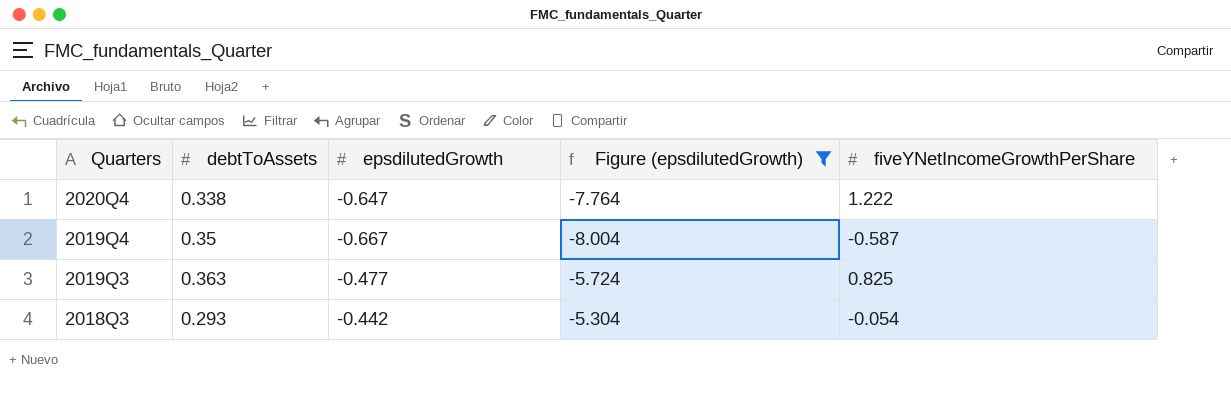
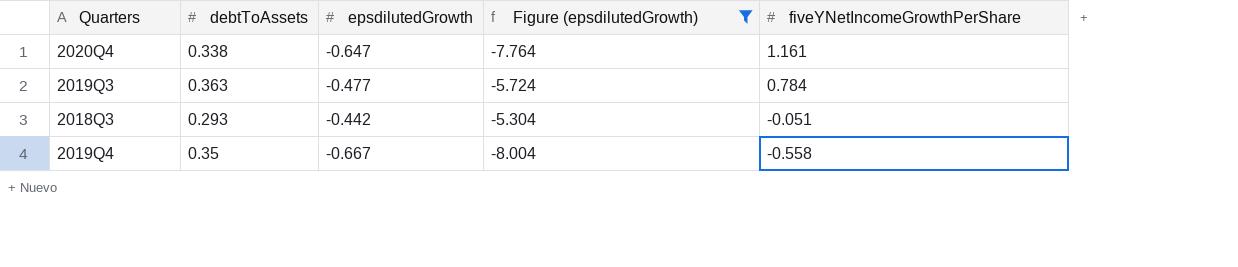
row order: Quarters descending -> fiveYNetIncomeGrowthPerShare descending
2020Q4 | fiveYNetIncomeGrowthPerShare: 1.222 -> 1.161
2019Q3 | fiveYNetIncomeGrowthPerShare: 0.825 -> 0.784
2018Q3 | fiveYNetIncomeGrowthPerShare: -0.054 -> -0.051
2019Q4 | fiveYNetIncomeGrowthPerShare: -0.587 -> -0.558

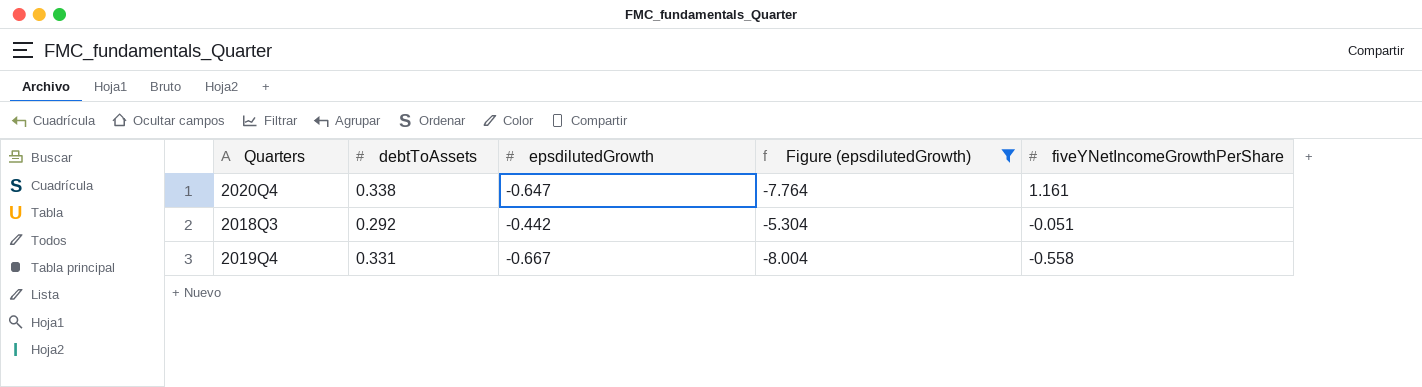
row 2019Q3: 0.363 | -0.477 | -5.724 | 0.784 -> none
2018Q3 | debtToAssets: 0.293 -> 0.292
2019Q4 | debtToAssets: 0.35 -> 0.331

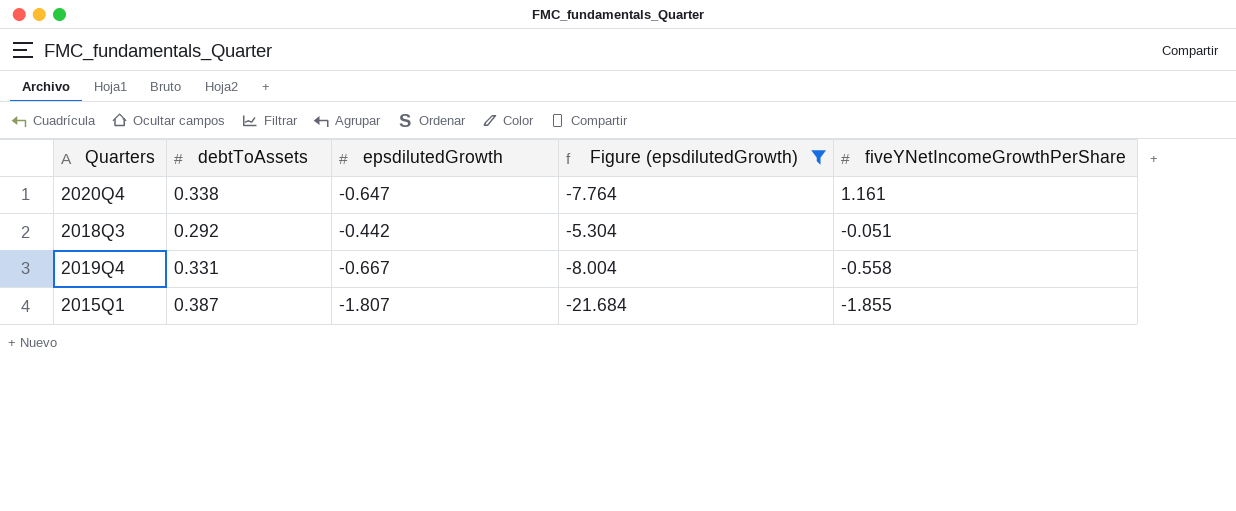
row 2015Q1: none -> 0.387 | -1.807 | -21.684 | -1.855

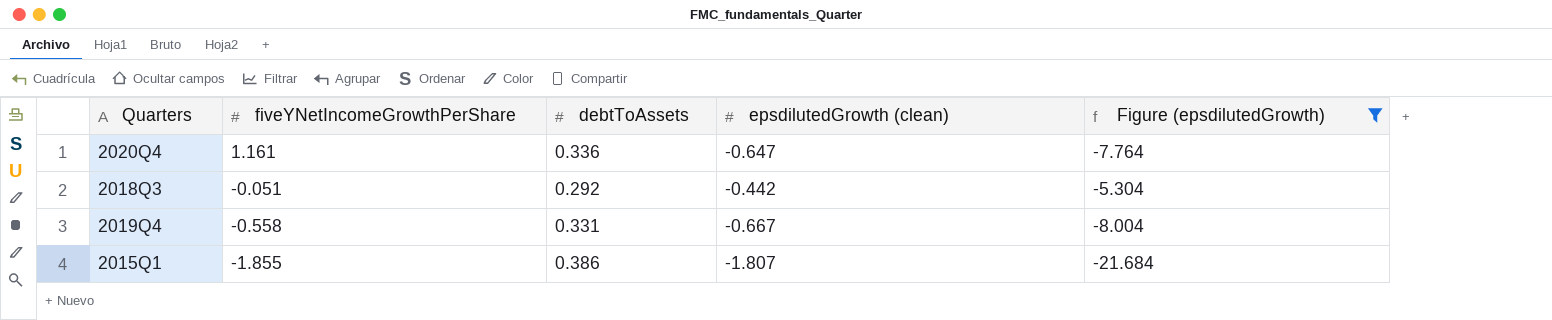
column fiveYNetIncomeGrowthPerShare | position: 5 -> 2
column name: epsdilutedGrowth -> epsdilutedGrowth (clean)
2020Q4 | debtToAssets: 0.338 -> 0.336
2015Q1 | debtToAssets: 0.387 -> 0.386

